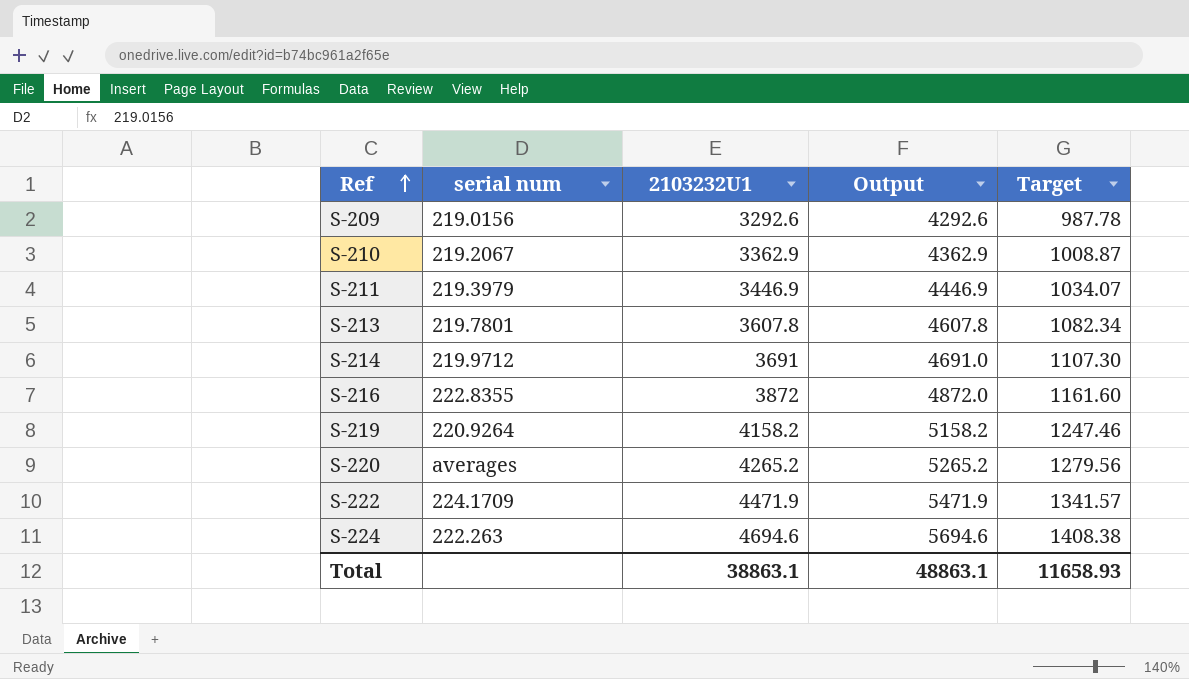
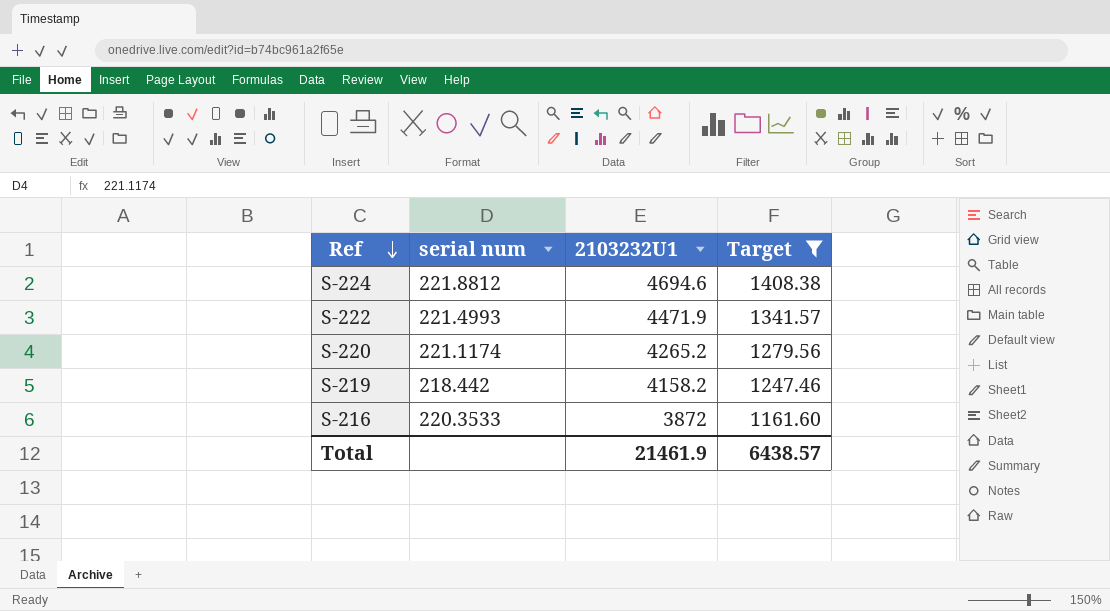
filter: none -> Target >= 1161.60
row order: Ref ascending -> Ref descending
column Output | formula: [2103232U1] + 1000 -> none
S-224 | serial num: 222.263 -> 221.8812
S-222 | serial num: 224.1709 -> 221.4993
S-220 | serial num: averages -> 221.1174
S-219 | serial num: 220.9264 -> 218.442
S-216 | serial num: 222.8355 -> 220.3533
Total | 2103232U1: 38863.1 -> 21461.9
Total | Target: 11658.93 -> 6438.57

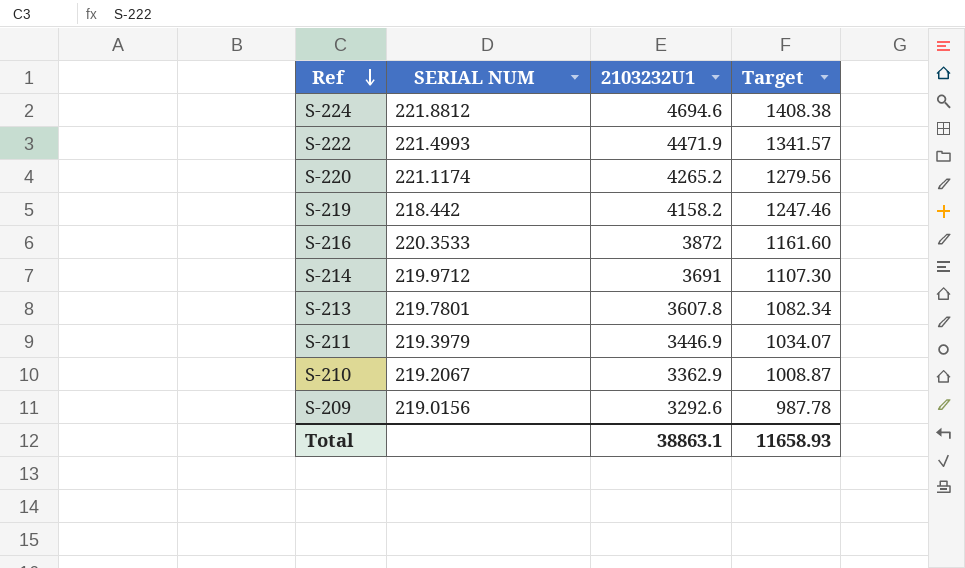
filter: Target >= 1161.60 -> none
column name: serial num -> SERIAL NUM
Total | 2103232U1: 21461.9 -> 38863.1
Total | Target: 6438.57 -> 11658.93

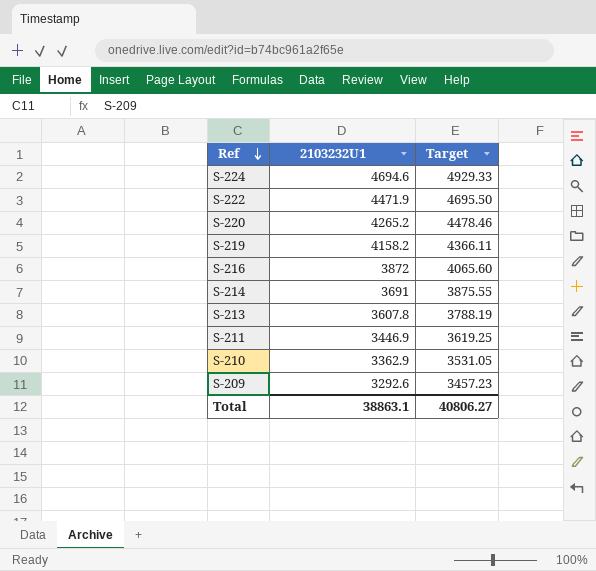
column SERIAL NUM | position: 2 -> none
column Target | formula: [2103232U1] * 0.3 -> [2103232U1] * 1.05
Total | Target: 11658.93 -> 40806.27

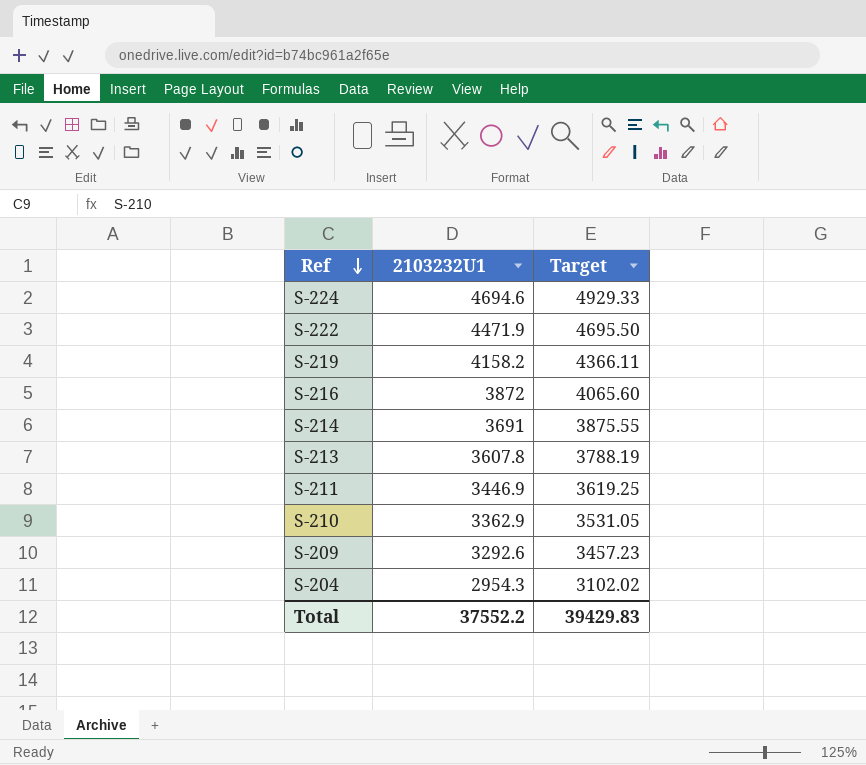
row S-220: 4265.2 | 4478.46 -> none
row S-204: none -> 2954.3 | 3102.02
Total | 2103232U1: 38863.1 -> 37552.2
Total | Target: 40806.27 -> 39429.83

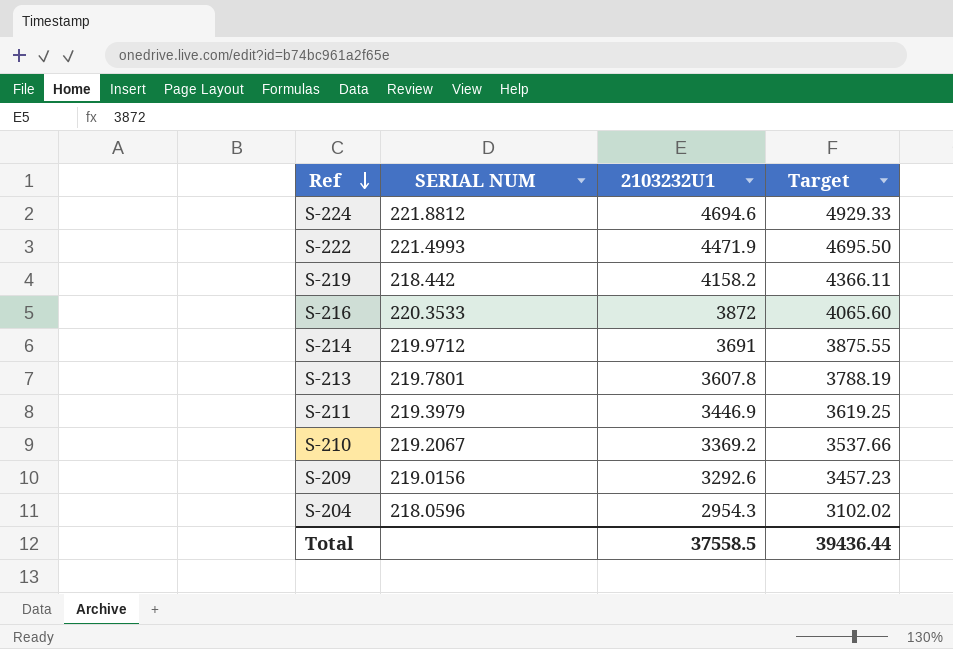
column SERIAL NUM | position: none -> 2
S-210 | 2103232U1: 3362.9 -> 3369.2
S-210 | Target: 3531.05 -> 3537.66
Total | 2103232U1: 37552.2 -> 37558.5
Total | Target: 39429.83 -> 39436.44

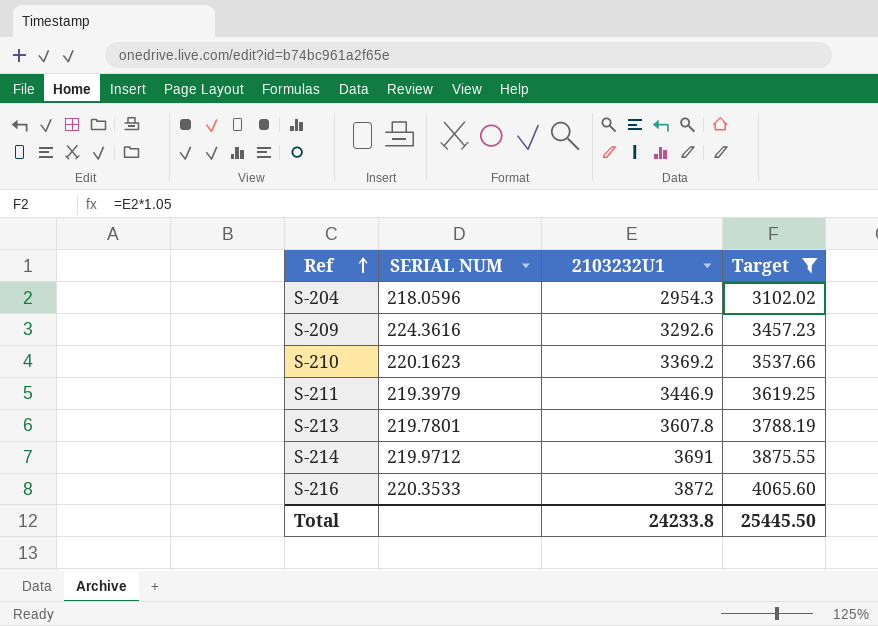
filter: none -> Target <= 4065.60
row order: Ref descending -> Ref ascending
S-209 | SERIAL NUM: 219.0156 -> 224.3616
S-210 | SERIAL NUM: 219.2067 -> 220.1623
Total | 2103232U1: 37558.5 -> 24233.8
Total | Target: 39436.44 -> 25445.50

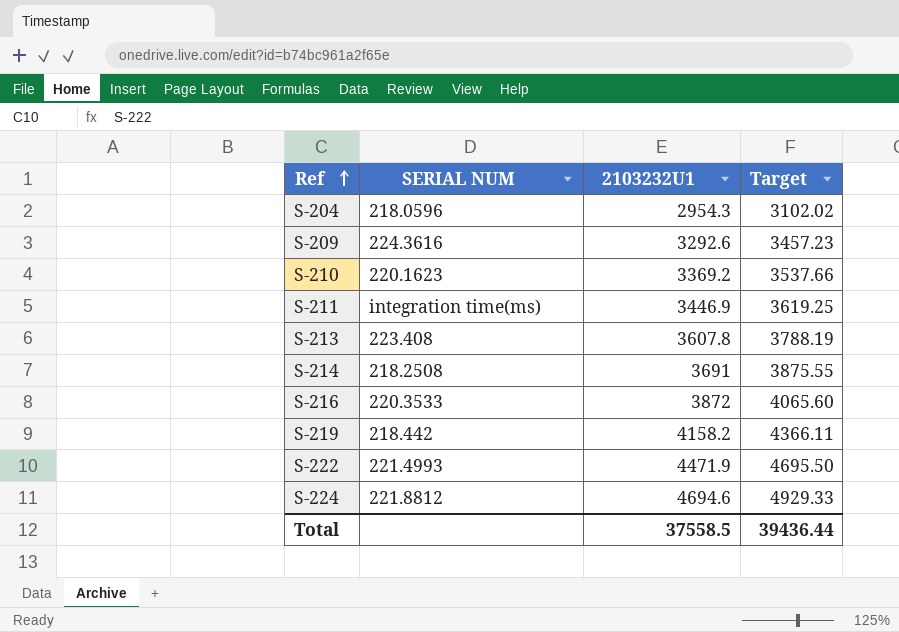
filter: Target <= 4065.60 -> none
S-211 | SERIAL NUM: 219.3979 -> integration time(ms)
S-213 | SERIAL NUM: 219.7801 -> 223.408
S-214 | SERIAL NUM: 219.9712 -> 218.2508
Total | 2103232U1: 24233.8 -> 37558.5
Total | Target: 25445.50 -> 39436.44

